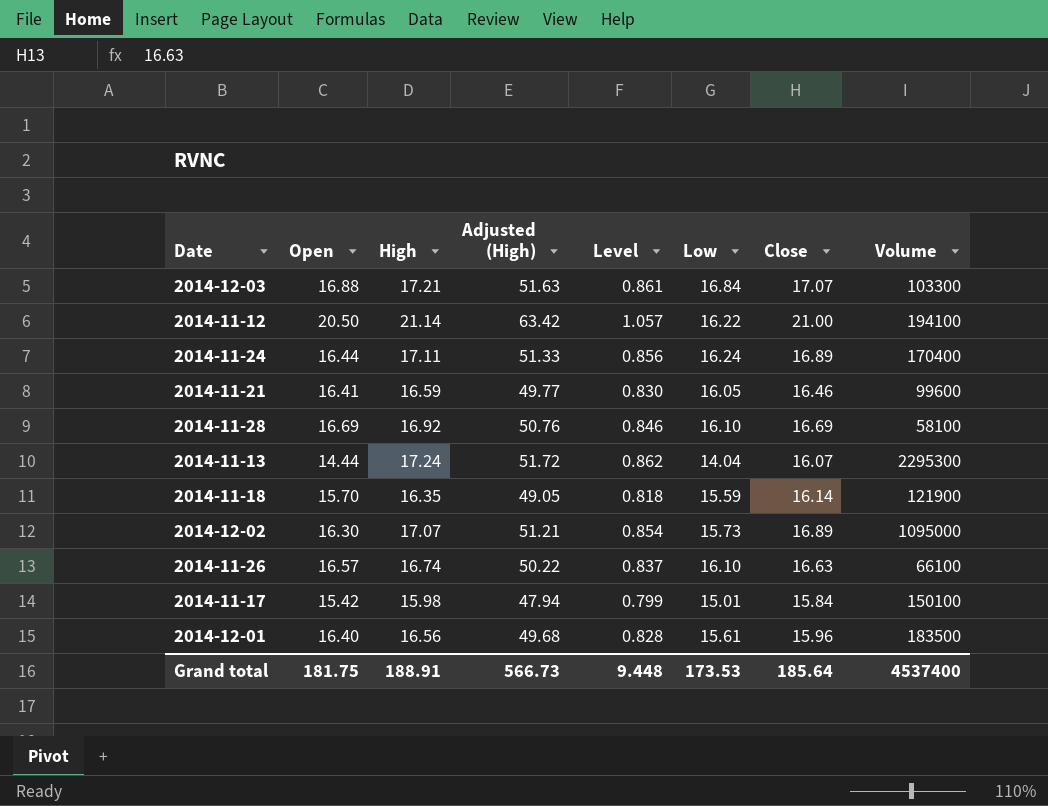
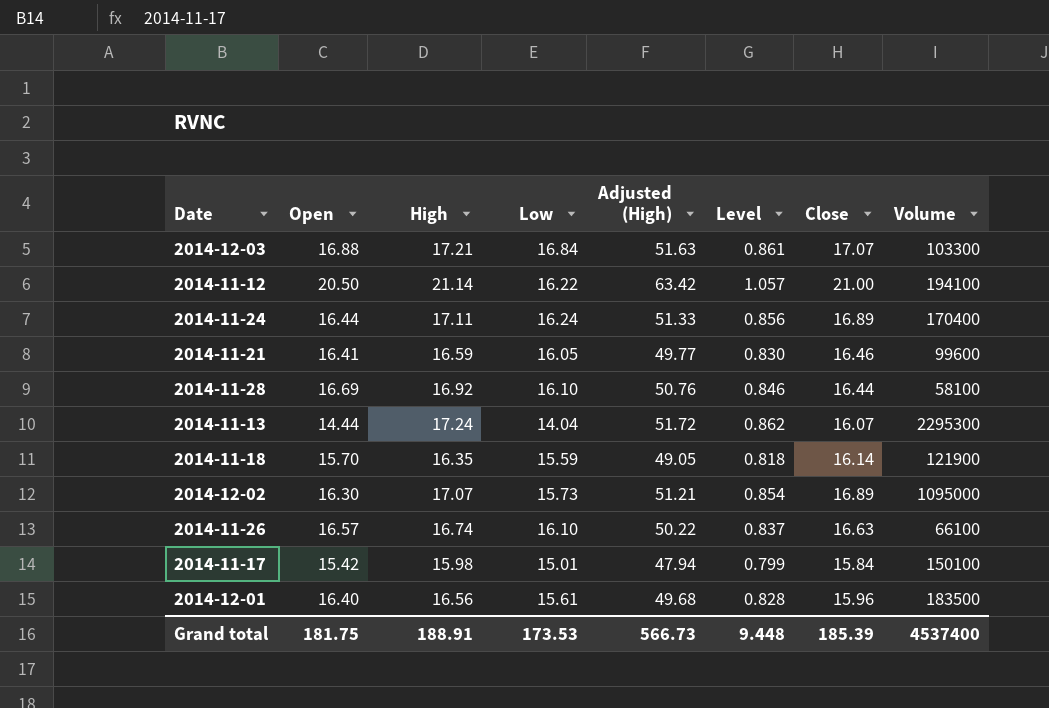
column Low | position: 6 -> 4
2014-11-28 | Close: 16.69 -> 16.44
Grand total | Close: 185.64 -> 185.39

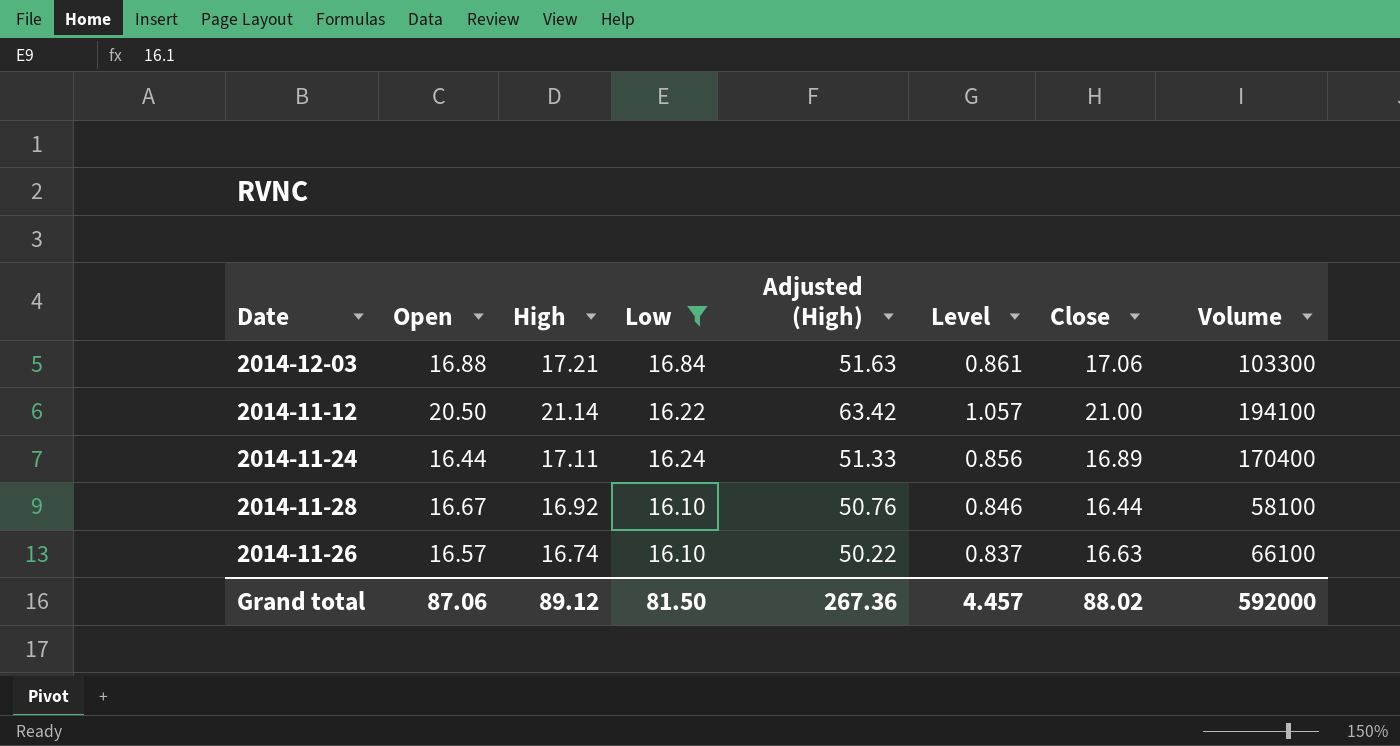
filter: none -> Low >= 16.10
2014-12-03 | Close: 17.07 -> 17.06
2014-11-28 | Open: 16.69 -> 16.67
Grand total | Open: 181.75 -> 87.06
Grand total | High: 188.91 -> 89.12
Grand total | Low: 173.53 -> 81.50
Grand total | Adjusted (High): 566.73 -> 267.36
Grand total | Level: 9.448 -> 4.457
Grand total | Close: 185.39 -> 88.02
Grand total | Volume: 4537400 -> 592000

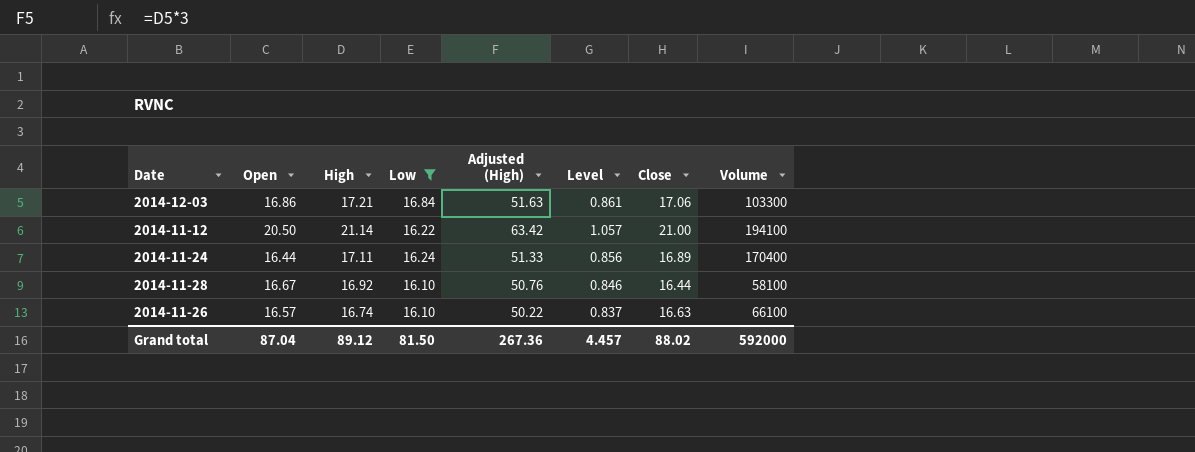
2014-12-03 | Open: 16.88 -> 16.86
Grand total | Open: 87.06 -> 87.04

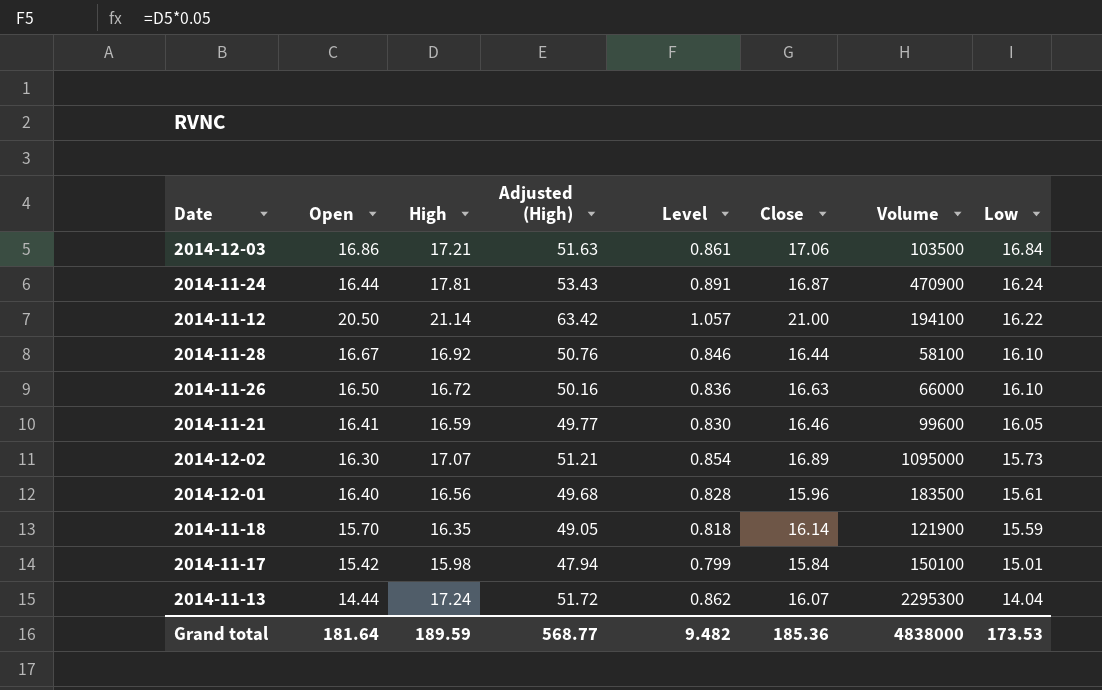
filter: Low >= 16.10 -> none
row order: none -> Low descending
column Low | position: 4 -> 8
2014-12-03 | Volume: 103300 -> 103500
2014-11-24 | High: 17.11 -> 17.81
2014-11-24 | Adjusted (High): 51.33 -> 53.43
2014-11-24 | Level: 0.856 -> 0.891
2014-11-24 | Close: 16.89 -> 16.87
2014-11-24 | Volume: 170400 -> 470900
2014-11-26 | Open: 16.57 -> 16.50
2014-11-26 | High: 16.74 -> 16.72
2014-11-26 | Adjusted (High): 50.22 -> 50.16
2014-11-26 | Level: 0.837 -> 0.836
2014-11-26 | Volume: 66100 -> 66000
Grand total | Open: 87.04 -> 181.64
Grand total | High: 89.12 -> 189.59
Grand total | Adjusted (High): 267.36 -> 568.77
Grand total | Level: 4.457 -> 9.482
Grand total | Close: 88.02 -> 185.36
Grand total | Volume: 592000 -> 4838000
Grand total | Low: 81.50 -> 173.53

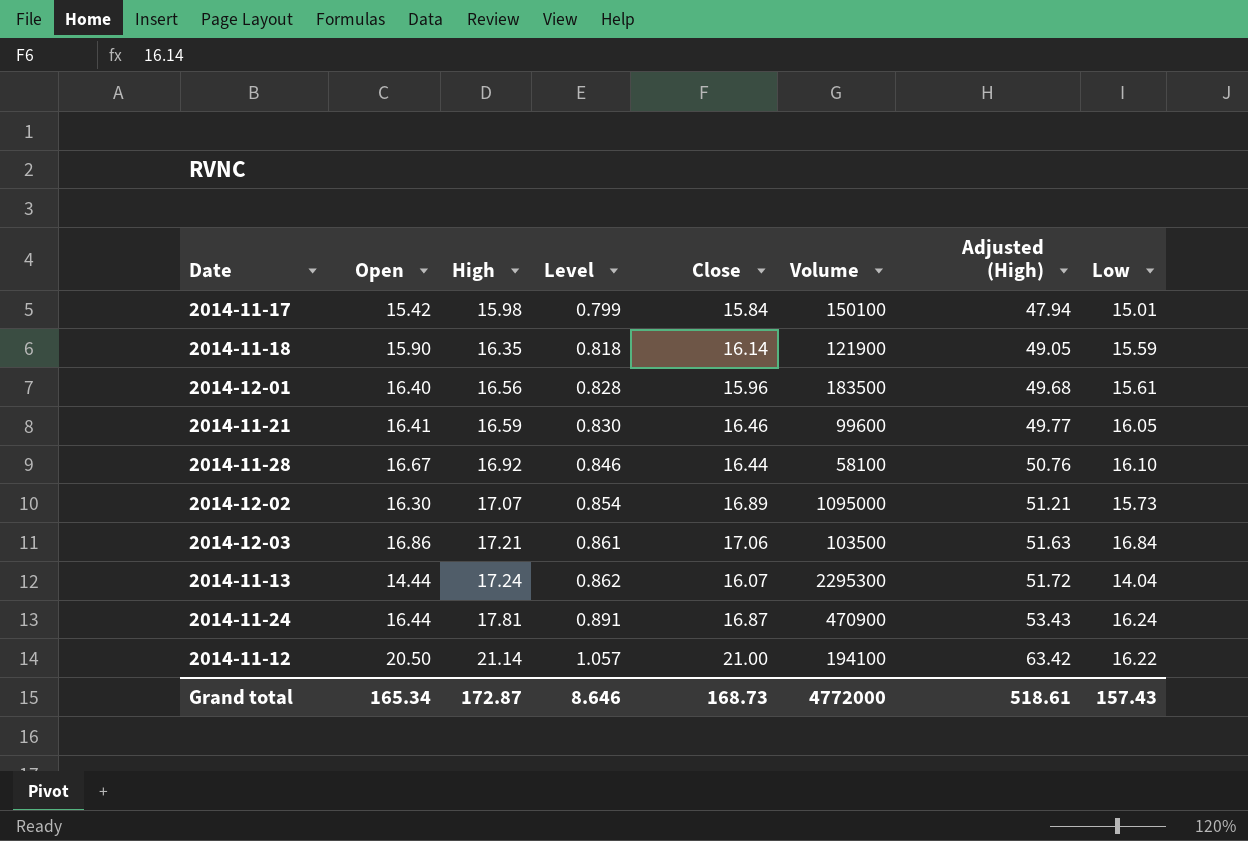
row order: Low descending -> High ascending
column Adjusted (High) | position: 4 -> 7
row 2014-11-26: 16.50 | 16.72 | 50.16 | 0.836 | 16.63 | 66000 | 16.10 -> none
2014-11-18 | Open: 15.70 -> 15.90
Grand total | Open: 181.64 -> 165.34
Grand total | High: 189.59 -> 172.87
Grand total | Level: 9.482 -> 8.646
Grand total | Close: 185.36 -> 168.73
Grand total | Volume: 4838000 -> 4772000
Grand total | Adjusted (High): 568.77 -> 518.61
Grand total | Low: 173.53 -> 157.43

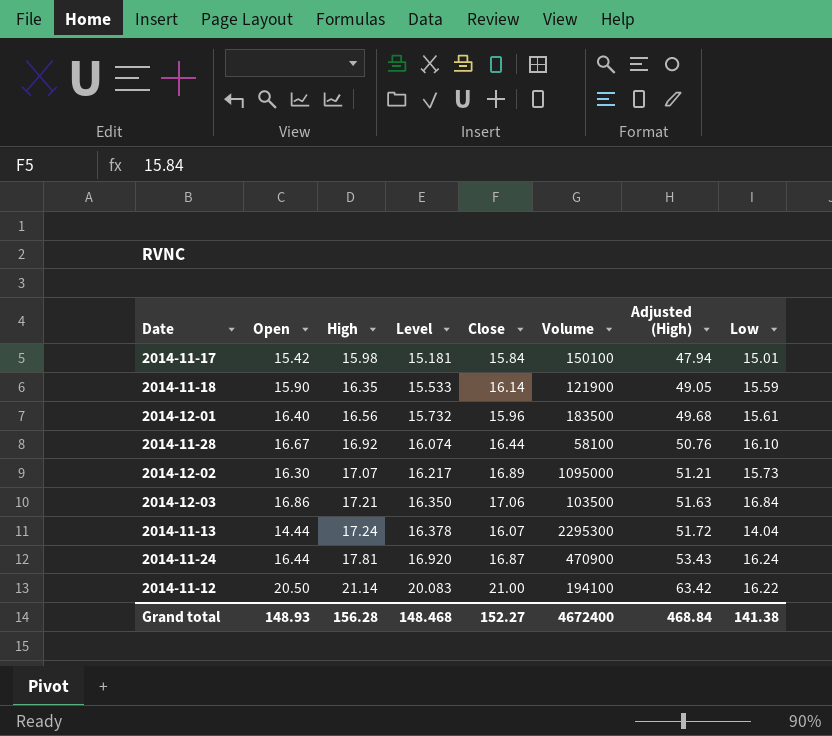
column Level | formula: [High] * 0.05 -> [High] * 0.95
row 2014-11-21: 16.41 | 16.59 | 0.830 | 16.46 | 99600 | 49.77 | 16.05 -> none
Grand total | Open: 165.34 -> 148.93
Grand total | High: 172.87 -> 156.28
Grand total | Level: 8.646 -> 148.468
Grand total | Close: 168.73 -> 152.27
Grand total | Volume: 4772000 -> 4672400
Grand total | Adjusted (High): 518.61 -> 468.84
Grand total | Low: 157.43 -> 141.38

